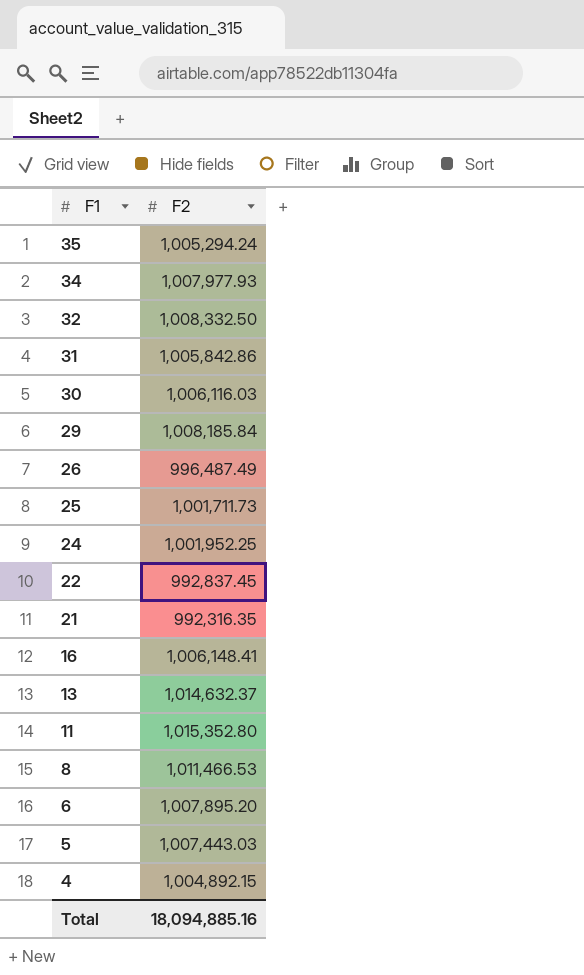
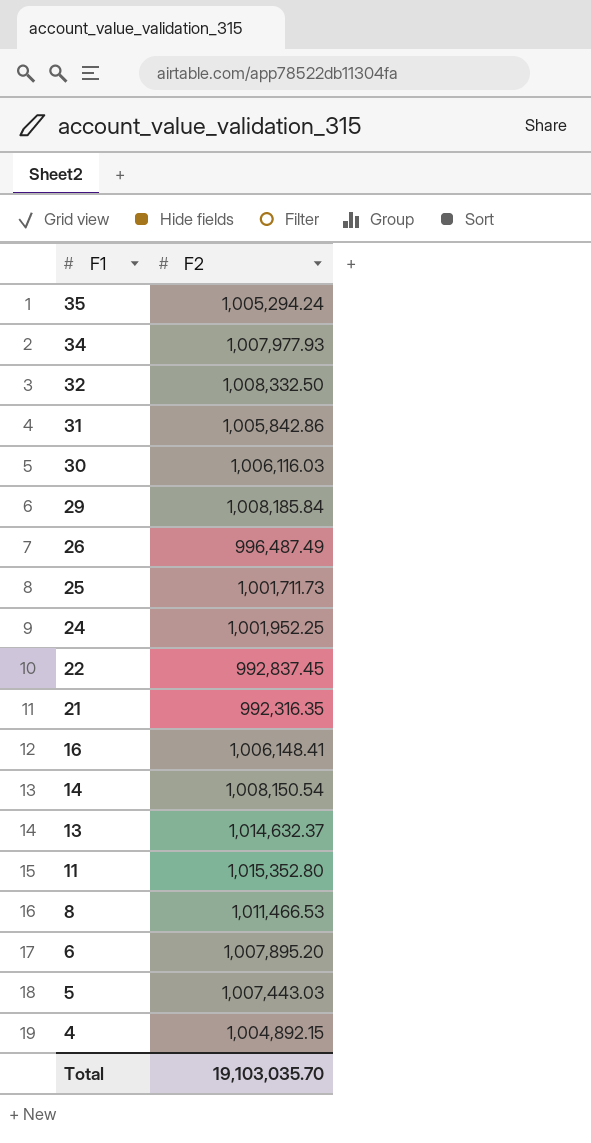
row 14: none -> 1,008,150.54
Total | F2: 18,094,885.16 -> 19,103,035.70

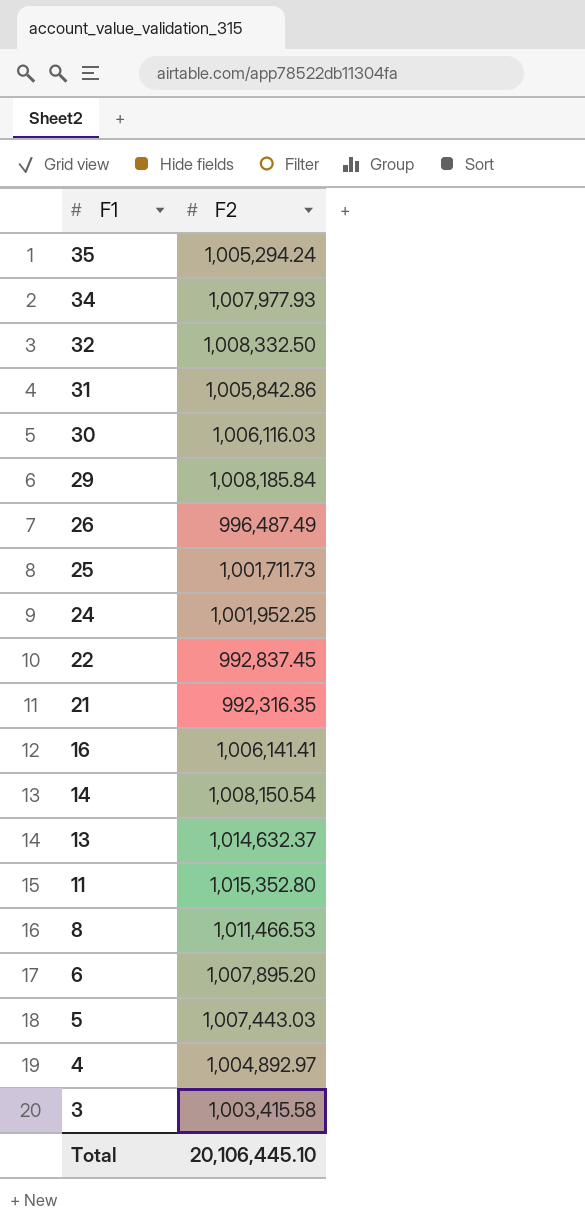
16 | F2: 1,006,148.41 -> 1,006,141.41
4 | F2: 1,004,892.15 -> 1,004,892.97
row 3: none -> 1,003,415.58
Total | F2: 19,103,035.70 -> 20,106,445.10

